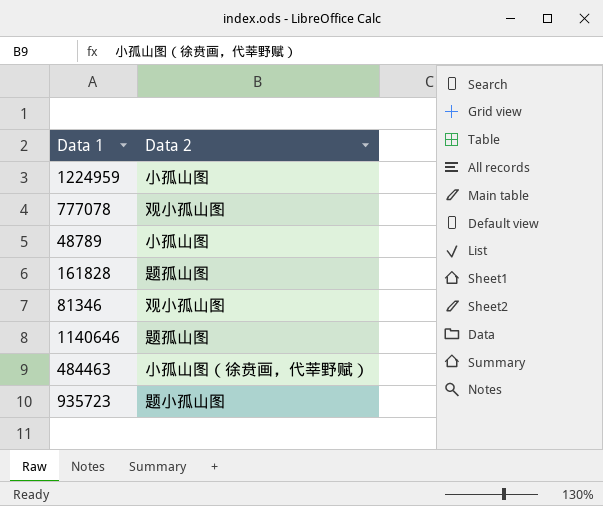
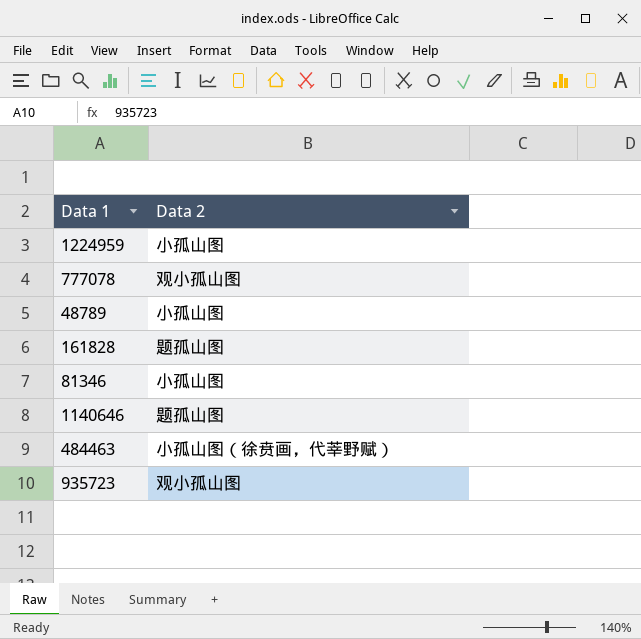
81346 | Data 2: 观小孤山图 -> 小孤山图
935723 | Data 2: 题小孤山图 -> 观小孤山图

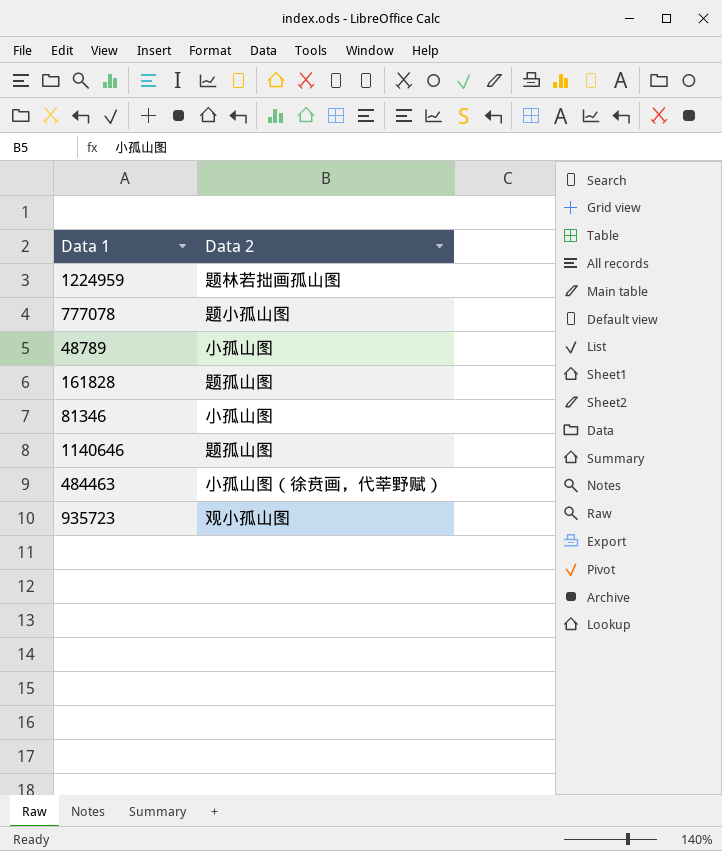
1224959 | Data 2: 小孤山图 -> 题林若拙画孤山图
777078 | Data 2: 观小孤山图 -> 题小孤山图

